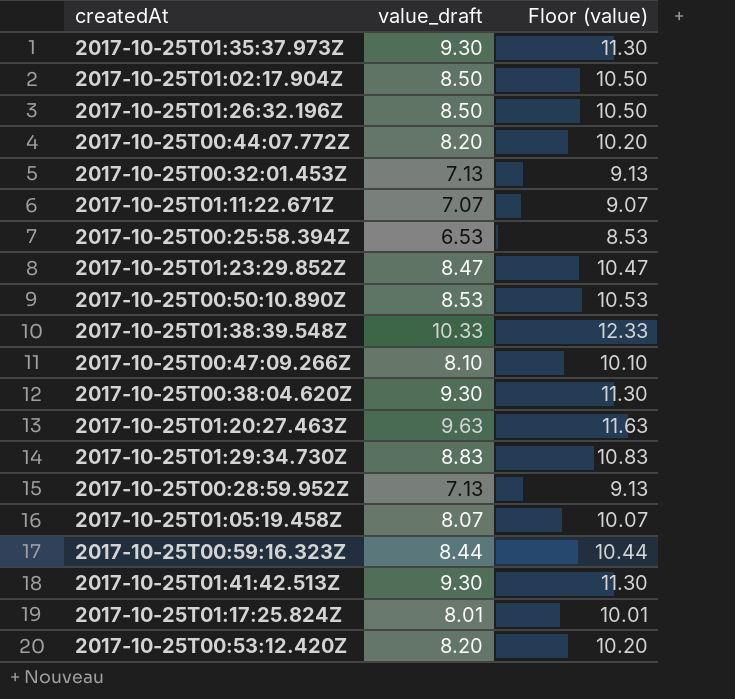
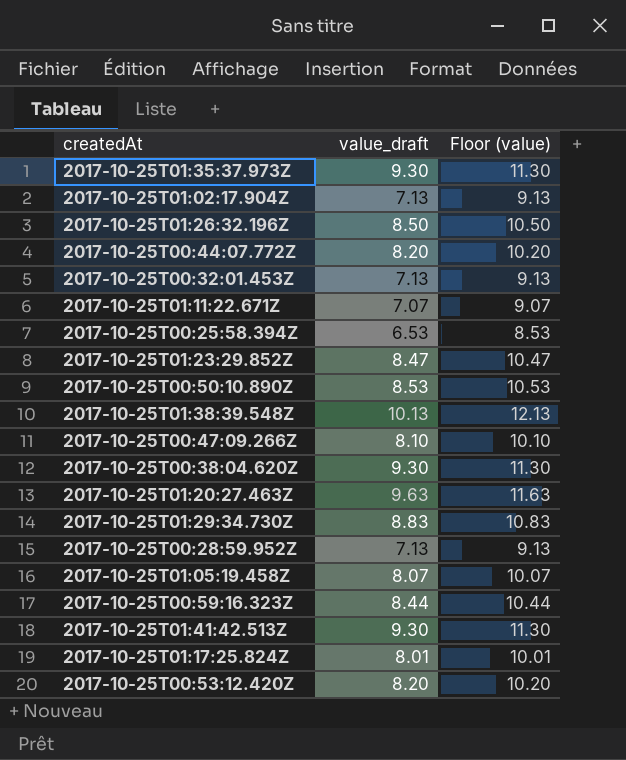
2017-10-25T01:02:17.904Z | value_draft: 8.50 -> 7.13
2017-10-25T01:02:17.904Z | Floor (value): 10.50 -> 9.13
2017-10-25T01:38:39.548Z | value_draft: 10.33 -> 10.13
2017-10-25T01:38:39.548Z | Floor (value): 12.33 -> 12.13

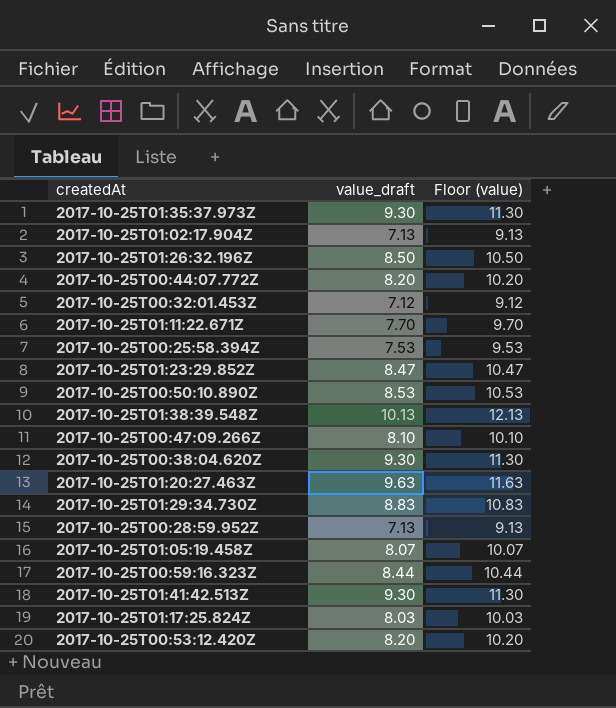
2017-10-25T00:32:01.453Z | value_draft: 7.13 -> 7.12
2017-10-25T00:32:01.453Z | Floor (value): 9.13 -> 9.12
2017-10-25T01:11:22.671Z | value_draft: 7.07 -> 7.70
2017-10-25T01:11:22.671Z | Floor (value): 9.07 -> 9.70
2017-10-25T00:25:58.394Z | value_draft: 6.53 -> 7.53
2017-10-25T00:25:58.394Z | Floor (value): 8.53 -> 9.53
2017-10-25T01:17:25.824Z | value_draft: 8.01 -> 8.03
2017-10-25T01:17:25.824Z | Floor (value): 10.01 -> 10.03

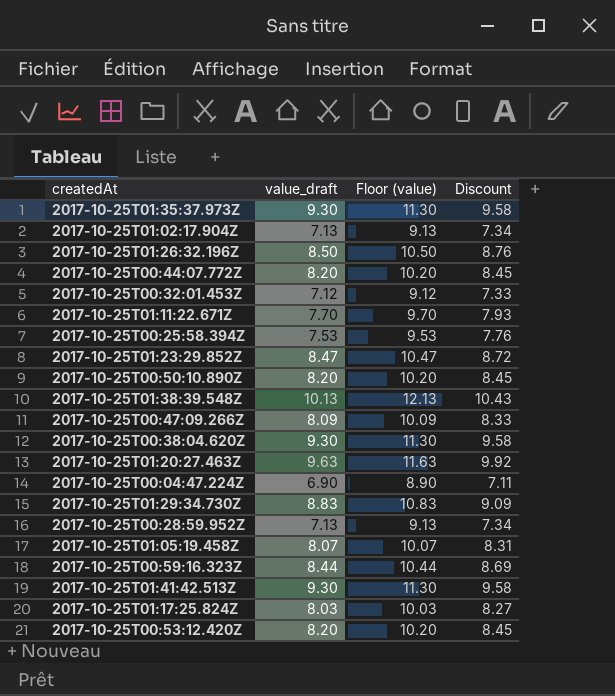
column Discount | formula: none -> [value_draft] * 1.03
2017-10-25T00:50:10.890Z | value_draft: 8.53 -> 8.20
2017-10-25T00:50:10.890Z | Floor (value): 10.53 -> 10.20
2017-10-25T00:47:09.266Z | value_draft: 8.10 -> 8.09
2017-10-25T00:47:09.266Z | Floor (value): 10.10 -> 10.09
row 2017-10-25T00:04:47.224Z: none -> 6.90 | 8.90 | 7.11

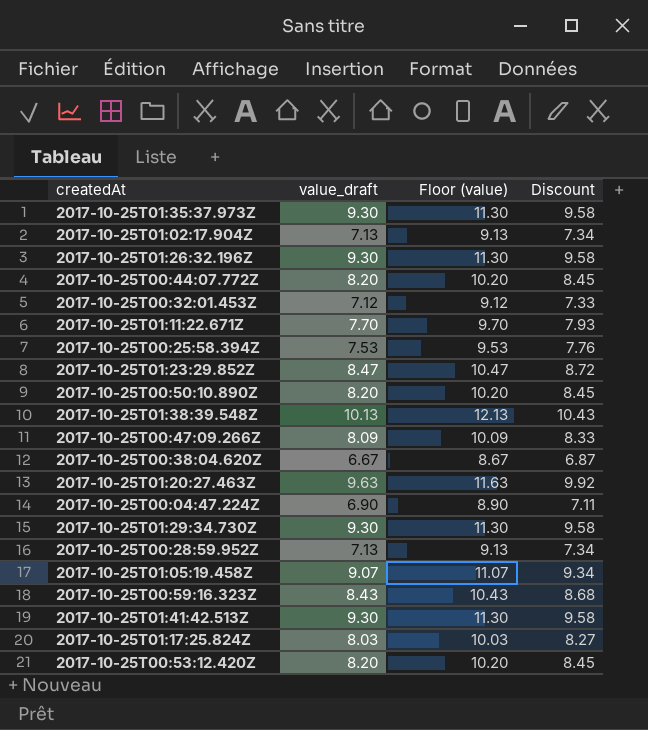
2017-10-25T01:26:32.196Z | value_draft: 8.50 -> 9.30
2017-10-25T01:26:32.196Z | Floor (value): 10.50 -> 11.30
2017-10-25T01:26:32.196Z | Discount: 8.76 -> 9.58
2017-10-25T00:38:04.620Z | value_draft: 9.30 -> 6.67
2017-10-25T00:38:04.620Z | Floor (value): 11.30 -> 8.67
2017-10-25T00:38:04.620Z | Discount: 9.58 -> 6.87
2017-10-25T01:29:34.730Z | value_draft: 8.83 -> 9.30
2017-10-25T01:29:34.730Z | Floor (value): 10.83 -> 11.30
2017-10-25T01:29:34.730Z | Discount: 9.09 -> 9.58
2017-10-25T01:05:19.458Z | value_draft: 8.07 -> 9.07
2017-10-25T01:05:19.458Z | Floor (value): 10.07 -> 11.07
2017-10-25T01:05:19.458Z | Discount: 8.31 -> 9.34
2017-10-25T00:59:16.323Z | value_draft: 8.44 -> 8.43
2017-10-25T00:59:16.323Z | Floor (value): 10.44 -> 10.43
2017-10-25T00:59:16.323Z | Discount: 8.69 -> 8.68

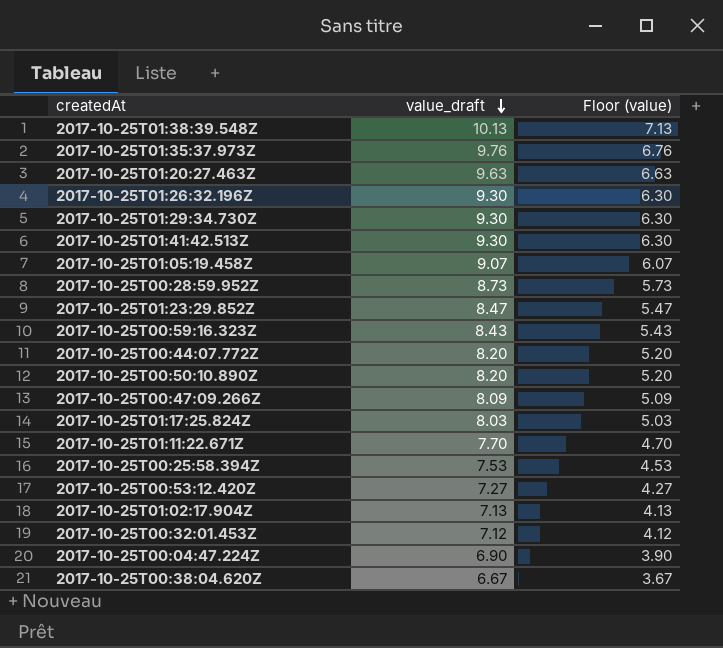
row order: none -> value_draft descending
column Discount | formula: [value_draft] * 1.03 -> none
column Floor (value) | formula: [value_draft] + 2 -> [value_draft] - 3
2017-10-25T01:35:37.973Z | value_draft: 9.30 -> 9.76
2017-10-25T00:28:59.952Z | value_draft: 7.13 -> 8.73
2017-10-25T00:53:12.420Z | value_draft: 8.20 -> 7.27

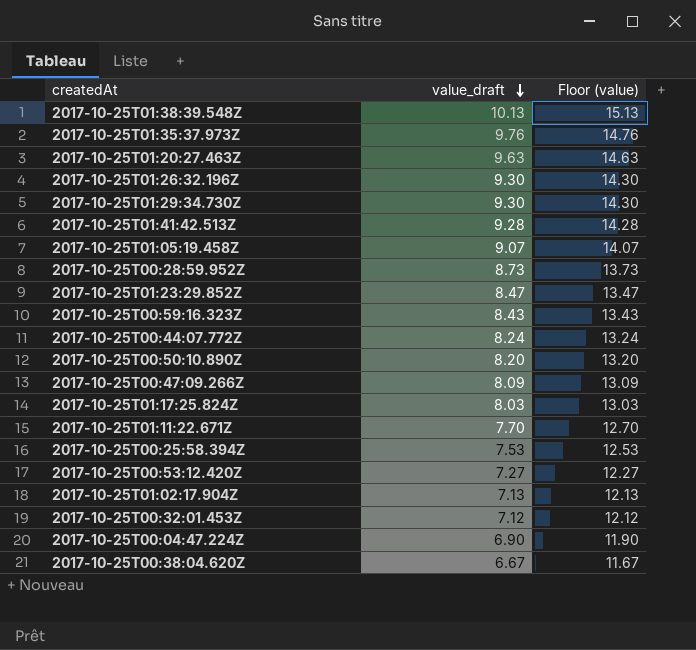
column Floor (value) | formula: [value_draft] - 3 -> [value_draft] + 5
2017-10-25T01:41:42.513Z | value_draft: 9.30 -> 9.28
2017-10-25T00:44:07.772Z | value_draft: 8.20 -> 8.24

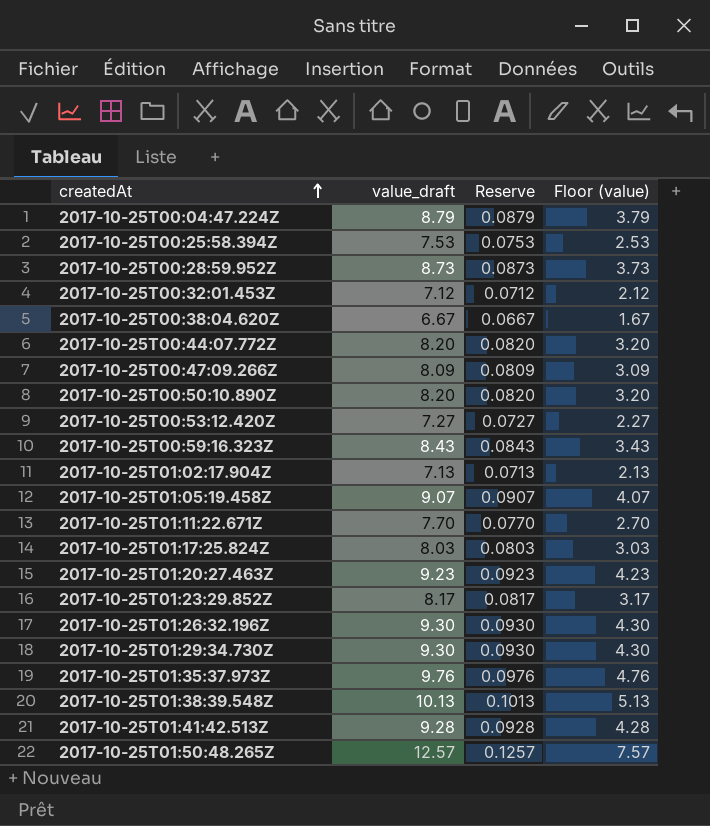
row order: value_draft descending -> createdAt ascending
column Reserve | formula: none -> [value_draft] * 0.01
column Floor (value) | formula: [value_draft] + 5 -> [value_draft] - 5
2017-10-25T00:04:47.224Z | value_draft: 6.90 -> 8.79
2017-10-25T00:44:07.772Z | value_draft: 8.24 -> 8.20
2017-10-25T01:20:27.463Z | value_draft: 9.63 -> 9.23
2017-10-25T01:23:29.852Z | value_draft: 8.47 -> 8.17
row 2017-10-25T01:50:48.265Z: none -> 12.57 | 0.1257 | 7.57

